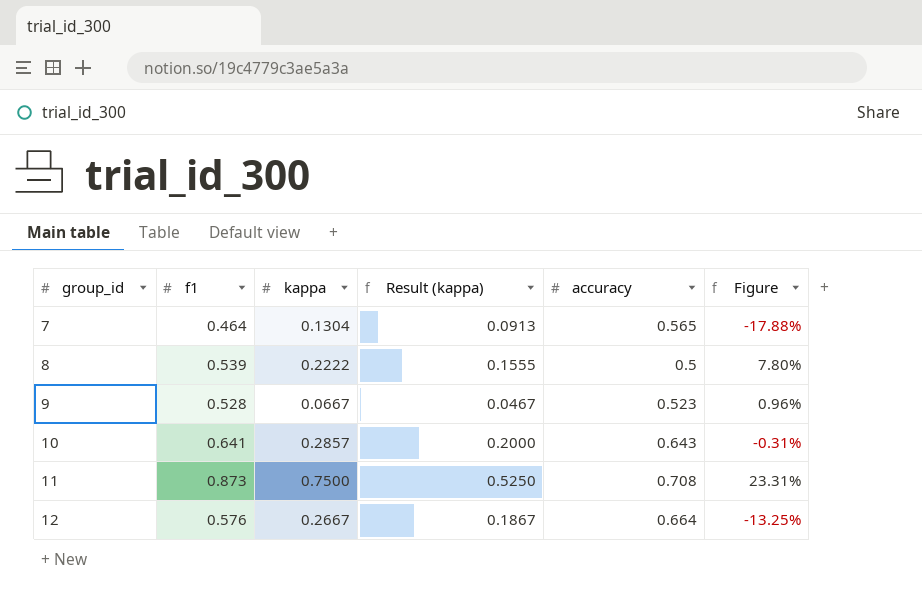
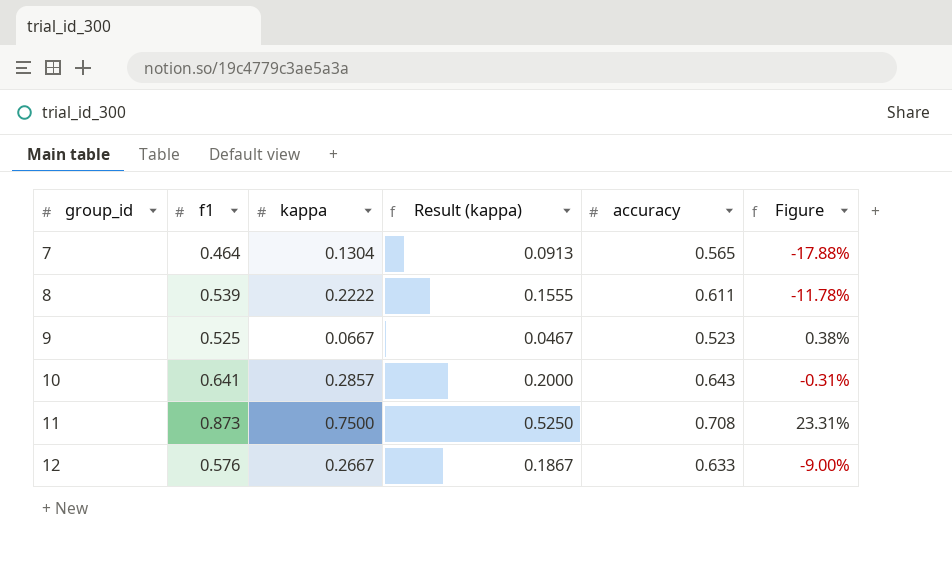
8 | accuracy: 0.5 -> 0.611
8 | Figure: 7.80% -> -11.78%
9 | f1: 0.528 -> 0.525
9 | Figure: 0.96% -> 0.38%
12 | accuracy: 0.664 -> 0.633
12 | Figure: -13.25% -> -9.00%

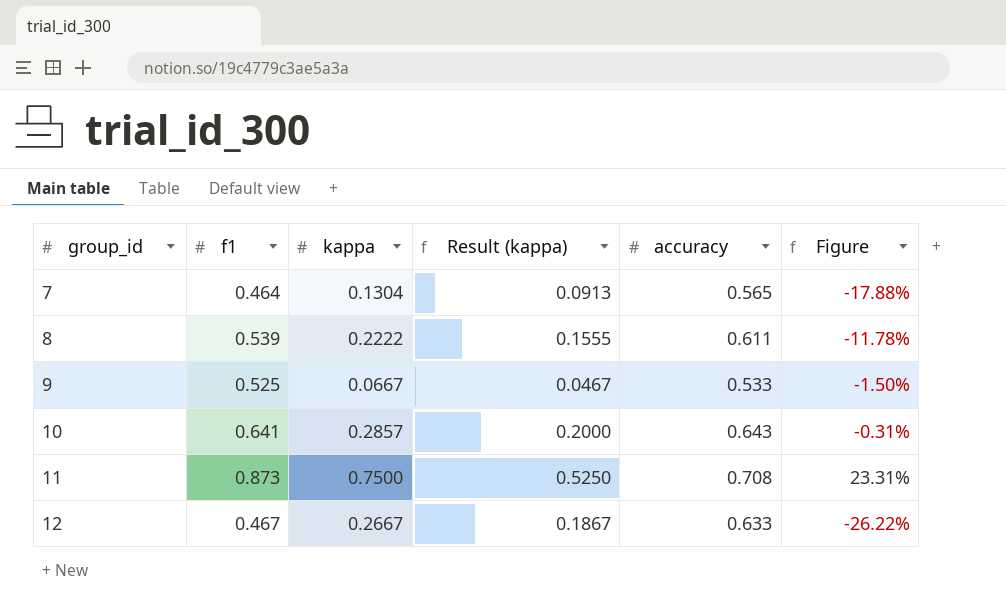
9 | accuracy: 0.523 -> 0.533
9 | Figure: 0.38% -> -1.50%
12 | f1: 0.576 -> 0.467
12 | Figure: -9.00% -> -26.22%

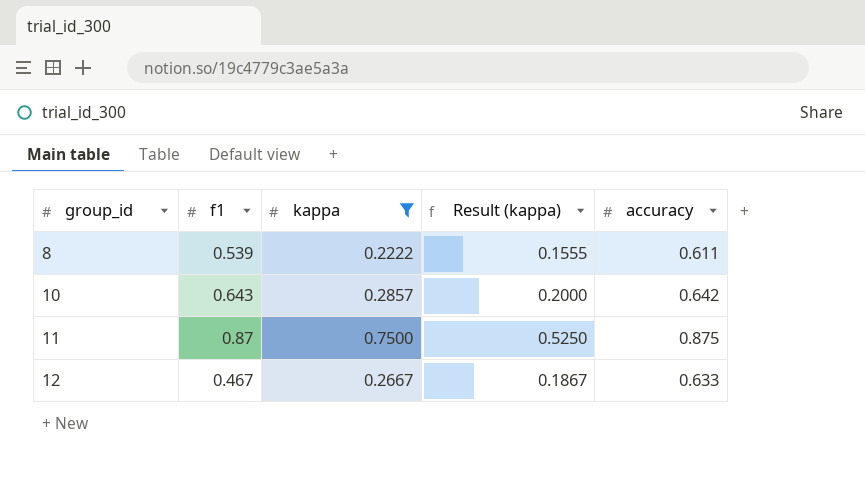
filter: none -> kappa >= 0.2222
column Figure | formula: ([f1] - [accuracy]) / [accuracy] -> none
10 | f1: 0.641 -> 0.643
10 | accuracy: 0.643 -> 0.642
11 | f1: 0.873 -> 0.87
11 | accuracy: 0.708 -> 0.875

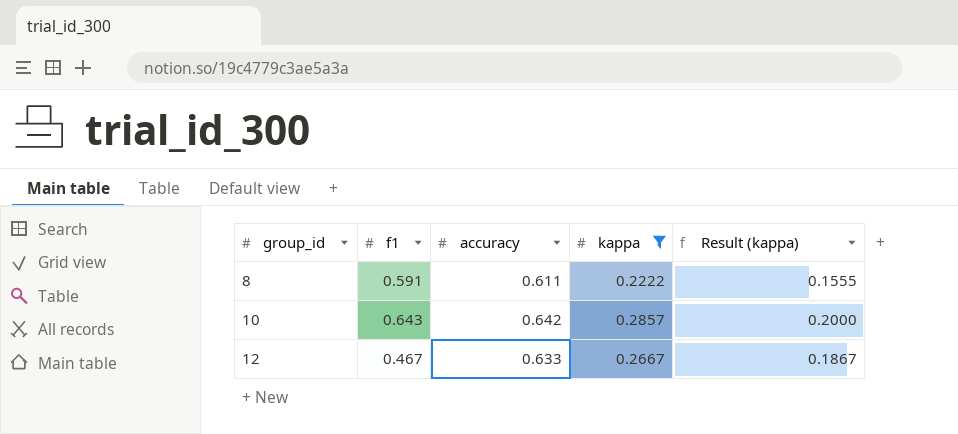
column accuracy | position: 5 -> 3
row 11: 0.87 | 0.7500 | 0.5250 | 0.875 -> none
8 | f1: 0.539 -> 0.591

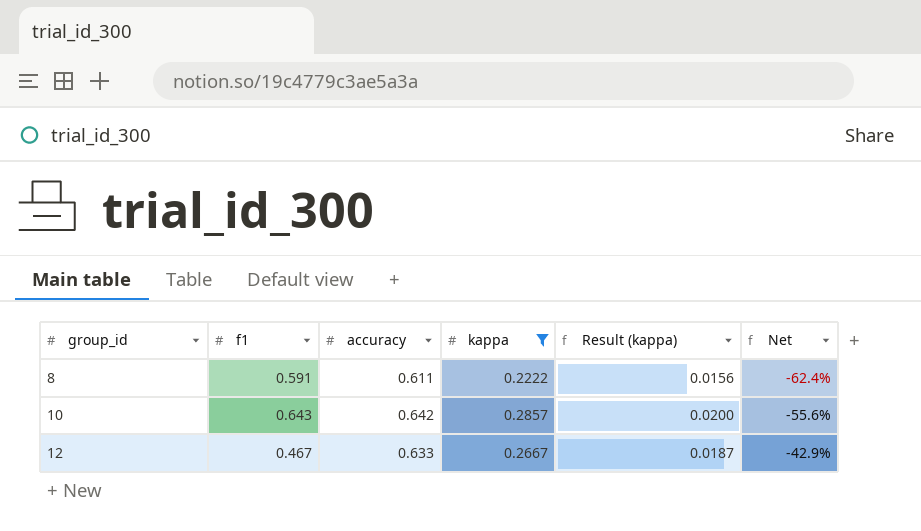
column Result (kappa) | formula: [kappa] * 0.7 -> [kappa] * 0.07
column Net | formula: none -> ([kappa] - [f1]) / [f1]

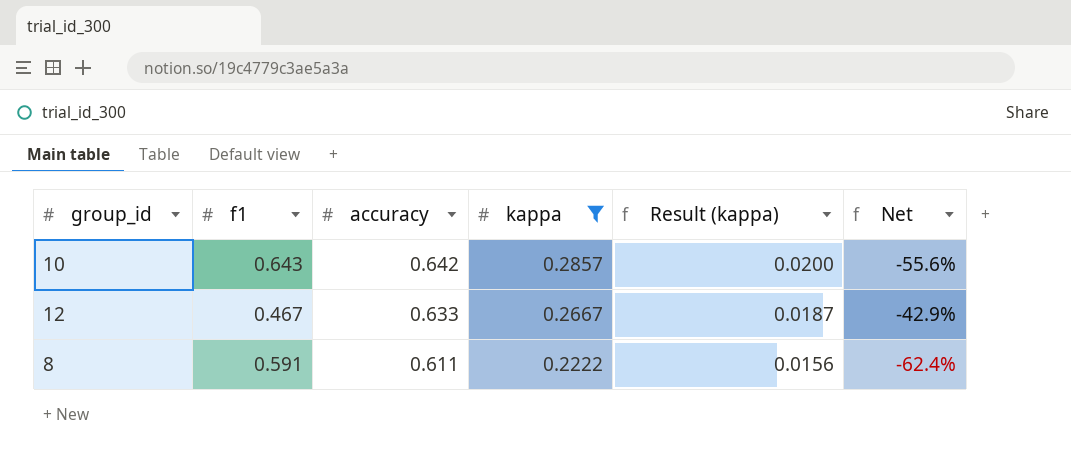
row order: group_id ascending -> accuracy descending

